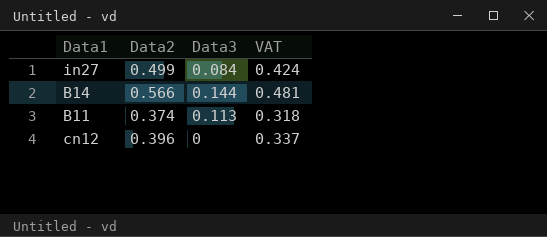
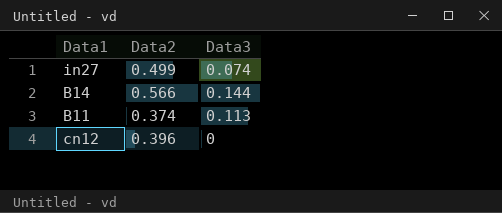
column VAT | formula: [Data2] * 0.85 -> none
in27 | Data3: 0.084 -> 0.074

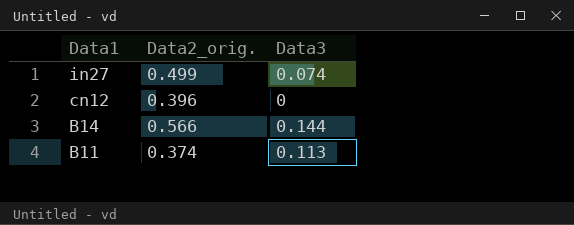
row order: none -> Data1 descending
column name: Data2 -> Data2_orig.

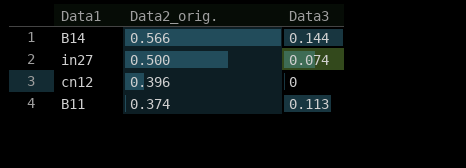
row order: Data1 descending -> Data2_orig. descending
in27 | Data2_orig.: 0.499 -> 0.500

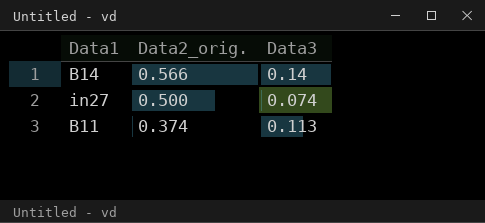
row cn12: 0.396 | 0 -> none
B14 | Data3: 0.144 -> 0.14

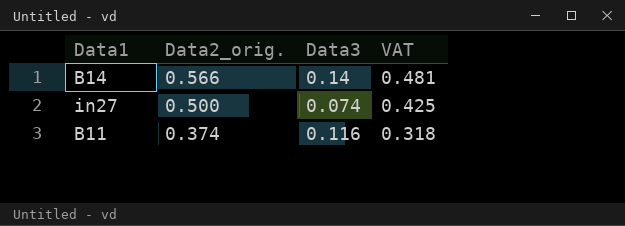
column VAT | formula: none -> [Data2_orig.] * 0.85
B11 | Data3: 0.113 -> 0.116

